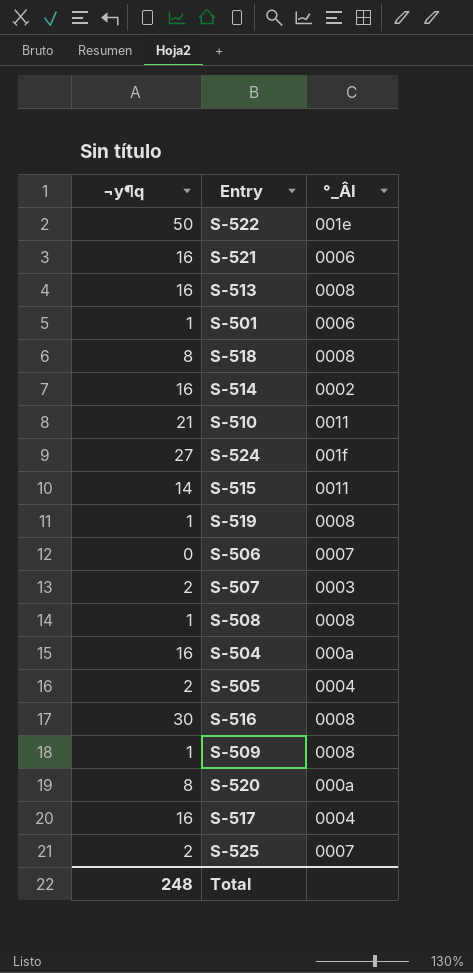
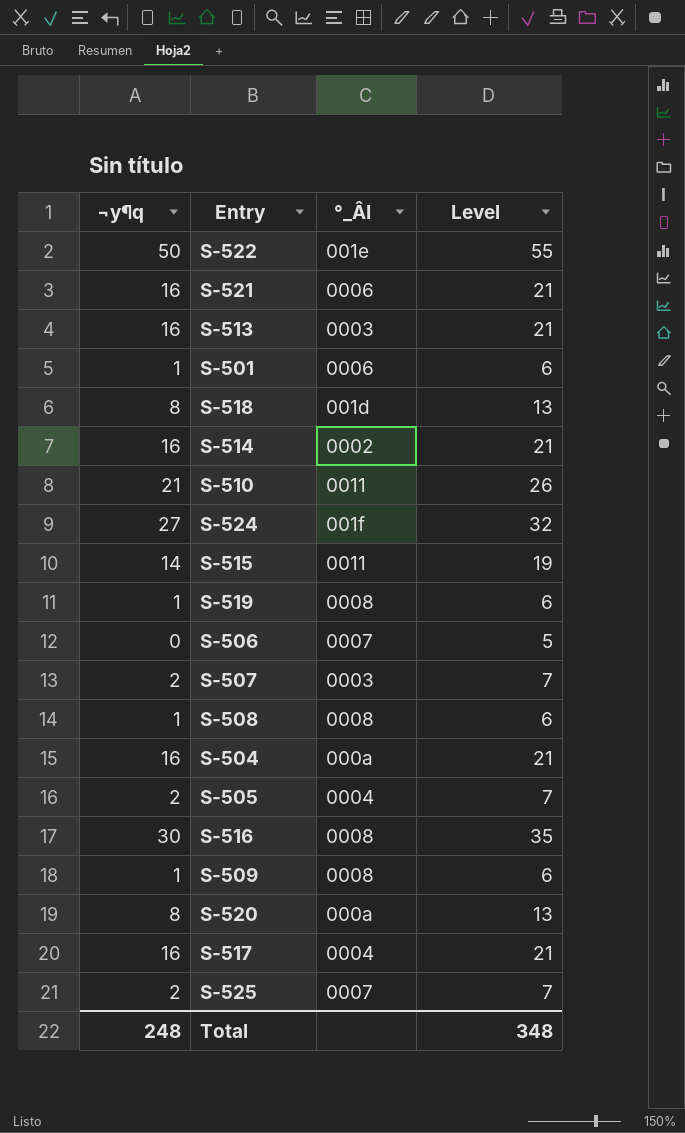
column Level | formula: none -> [¬y¶q] + 5
S-513 | °_ÂI: 0008 -> 0003
S-518 | °_ÂI: 0008 -> 001d

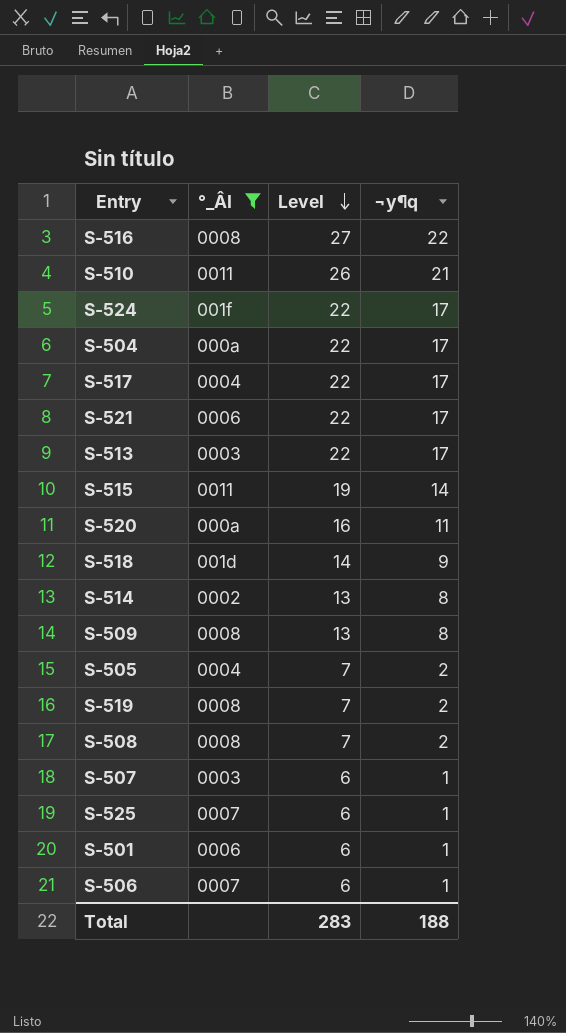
filter: none -> °_ÂI != 001e
row order: none -> Level descending
column ¬y¶q | position: 1 -> 4
S-516 | Level: 35 -> 27
S-516 | ¬y¶q: 30 -> 22
S-524 | Level: 32 -> 22
S-524 | ¬y¶q: 27 -> 17
S-504 | Level: 21 -> 22
S-504 | ¬y¶q: 16 -> 17
S-517 | Level: 21 -> 22
S-517 | ¬y¶q: 16 -> 17
S-521 | Level: 21 -> 22
S-521 | ¬y¶q: 16 -> 17
S-513 | Level: 21 -> 22
S-513 | ¬y¶q: 16 -> 17
S-520 | Level: 13 -> 16
S-520 | ¬y¶q: 8 -> 11
S-518 | Level: 13 -> 14
S-518 | ¬y¶q: 8 -> 9
S-514 | Level: 21 -> 13
S-514 | ¬y¶q: 16 -> 8
S-509 | Level: 6 -> 13
S-509 | ¬y¶q: 1 -> 8
S-519 | Level: 6 -> 7
S-519 | ¬y¶q: 1 -> 2
S-508 | Level: 6 -> 7
S-508 | ¬y¶q: 1 -> 2
S-507 | Level: 7 -> 6
S-507 | ¬y¶q: 2 -> 1
S-525 | Level: 7 -> 6
S-525 | ¬y¶q: 2 -> 1
S-506 | Level: 5 -> 6
S-506 | ¬y¶q: 0 -> 1
Total | Level: 348 -> 283
Total | ¬y¶q: 248 -> 188

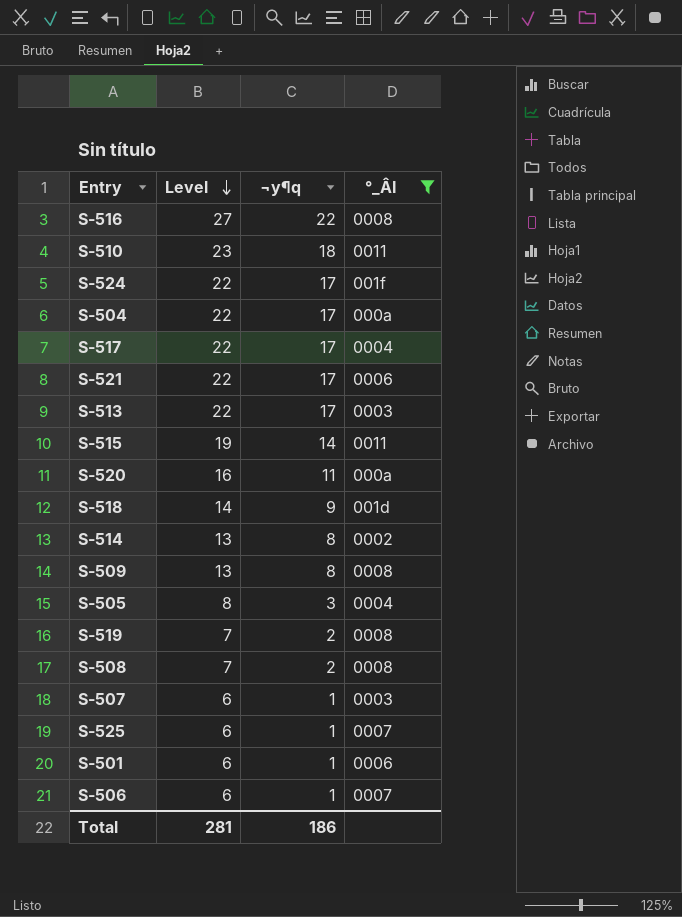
column °_ÂI | position: 2 -> 4
S-510 | Level: 26 -> 23
S-510 | ¬y¶q: 21 -> 18
S-505 | Level: 7 -> 8
S-505 | ¬y¶q: 2 -> 3
Total | Level: 283 -> 281
Total | ¬y¶q: 188 -> 186

